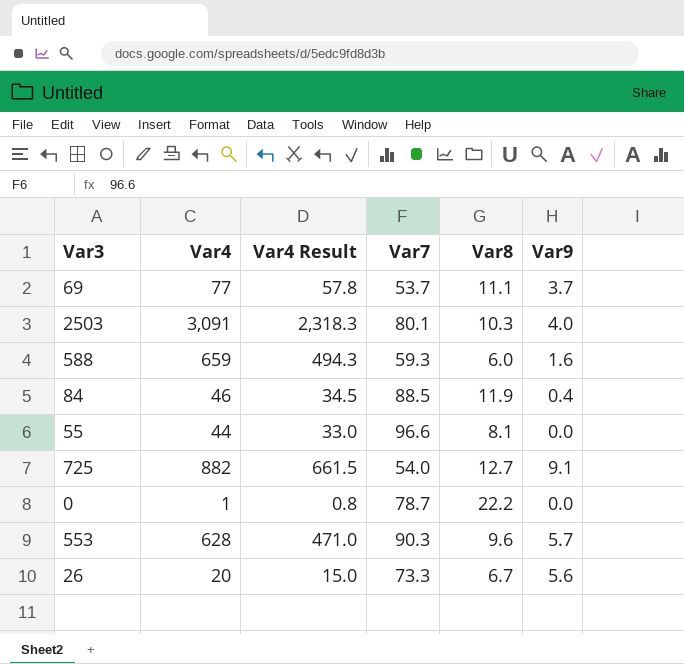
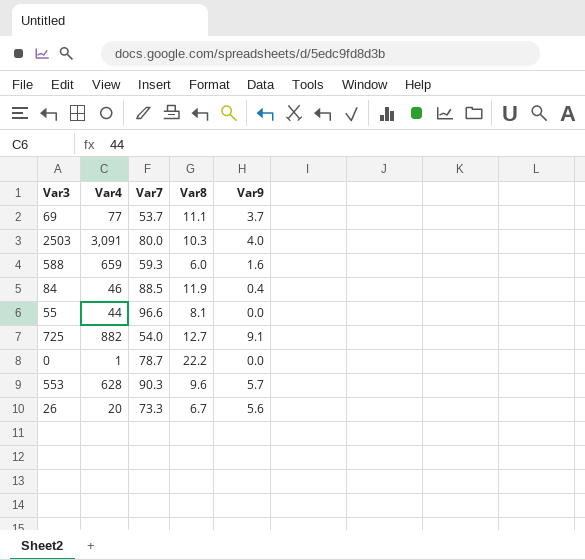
column Var4 Result | formula: [Var4] * 0.75 -> none
2503 | Var7: 80.1 -> 80.0

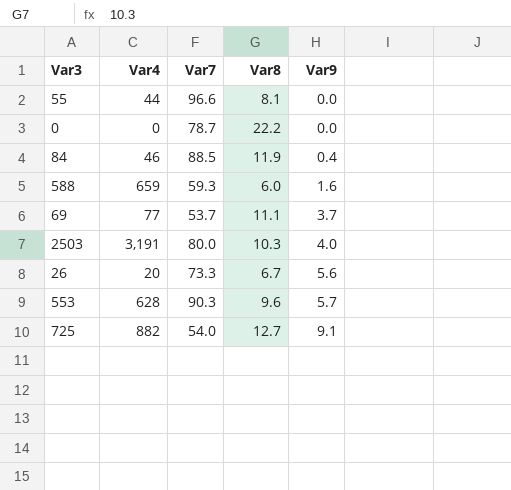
row order: none -> Var9 ascending
0 | Var4: 1 -> 0
2503 | Var4: 3,091 -> 3,191

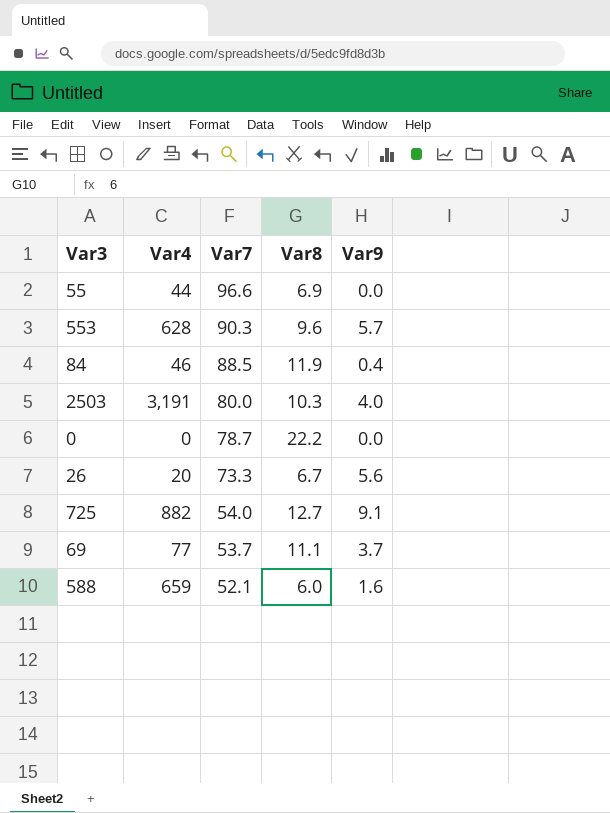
row order: Var9 ascending -> Var7 descending
55 | Var8: 8.1 -> 6.9
588 | Var7: 59.3 -> 52.1

